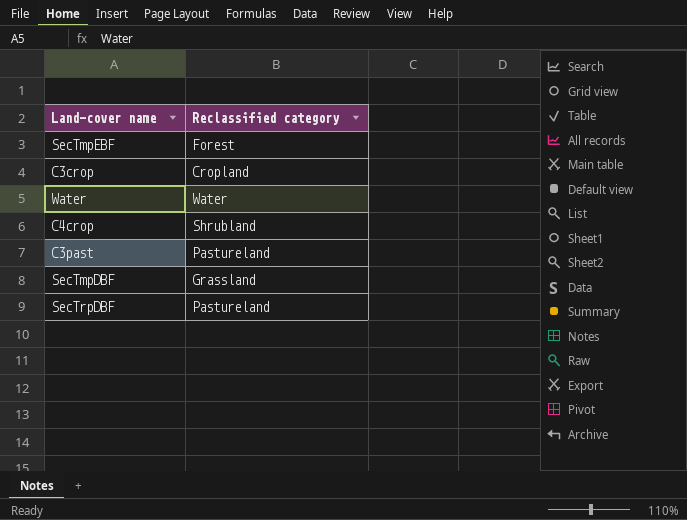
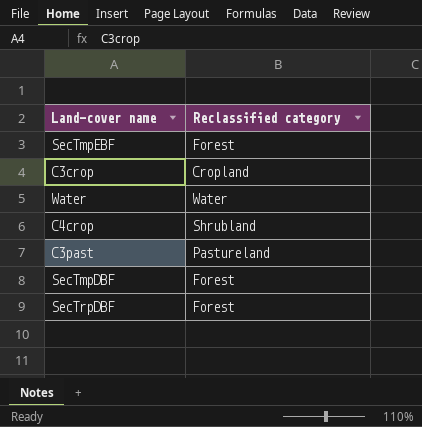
SecTmpDBF | Reclassified category: Grassland -> Forest
SecTrpDBF | Reclassified category: Pastureland -> Forest

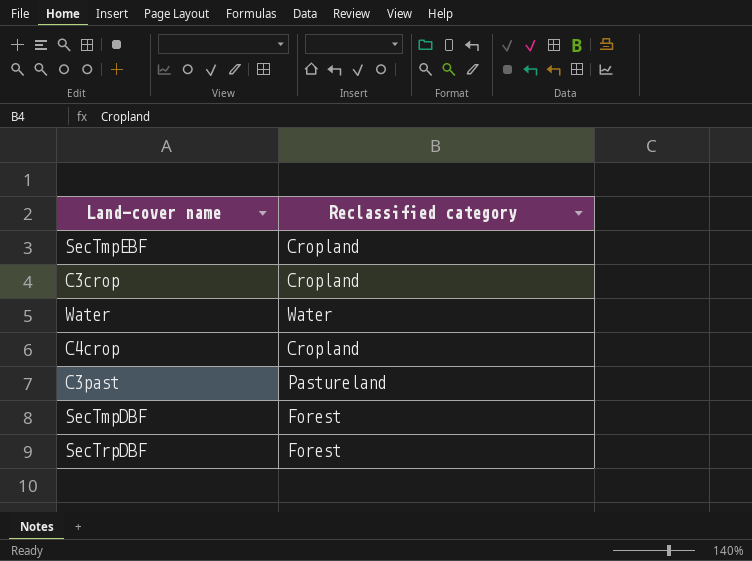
SecTmpEBF | Reclassified category: Forest -> Cropland
C4crop | Reclassified category: Shrubland -> Cropland

